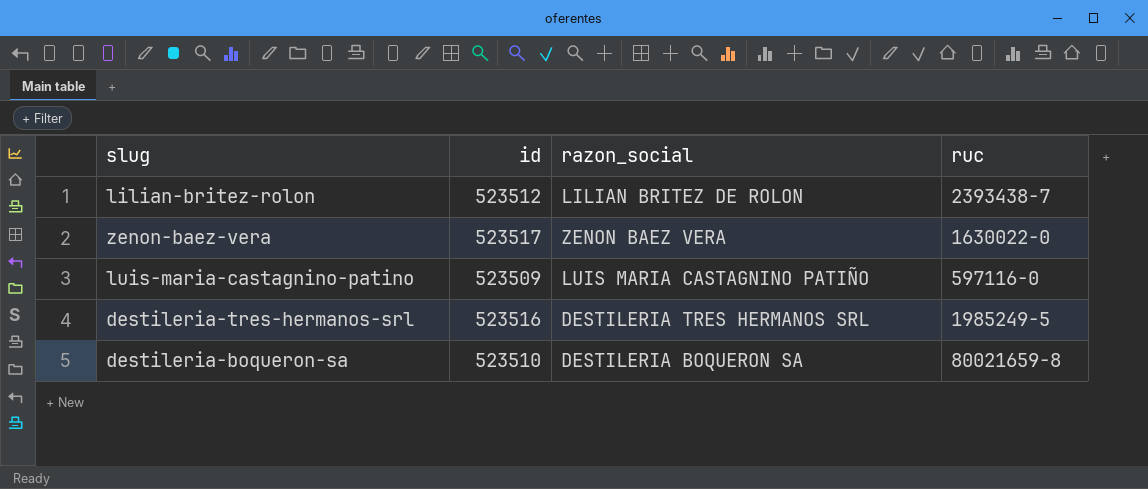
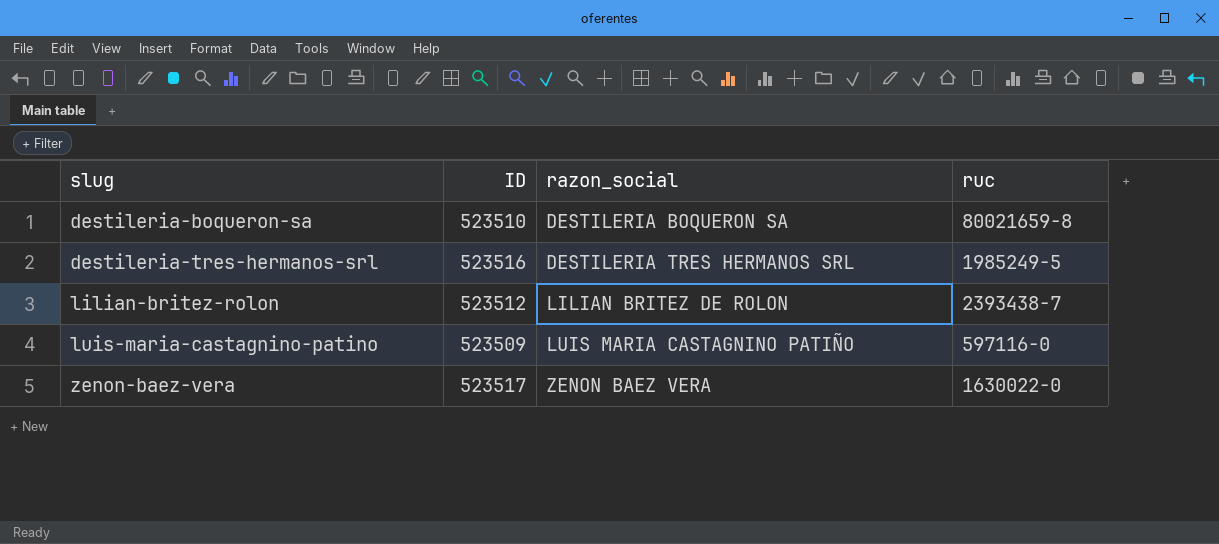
row order: none -> slug ascending
column name: id -> ID

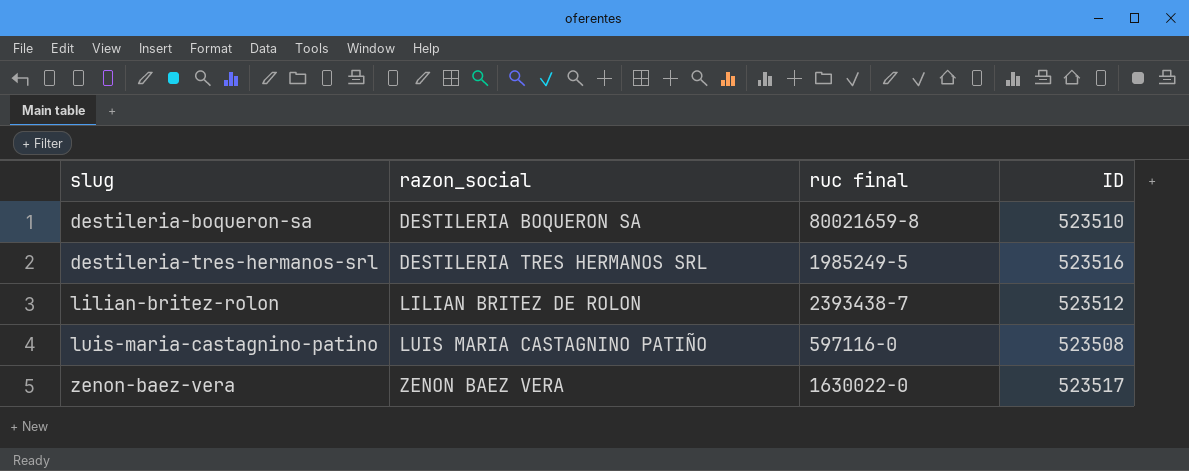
column name: ruc -> ruc final
column ID | position: 2 -> 4
luis-maria-castagnino-patino | ID: 523509 -> 523508

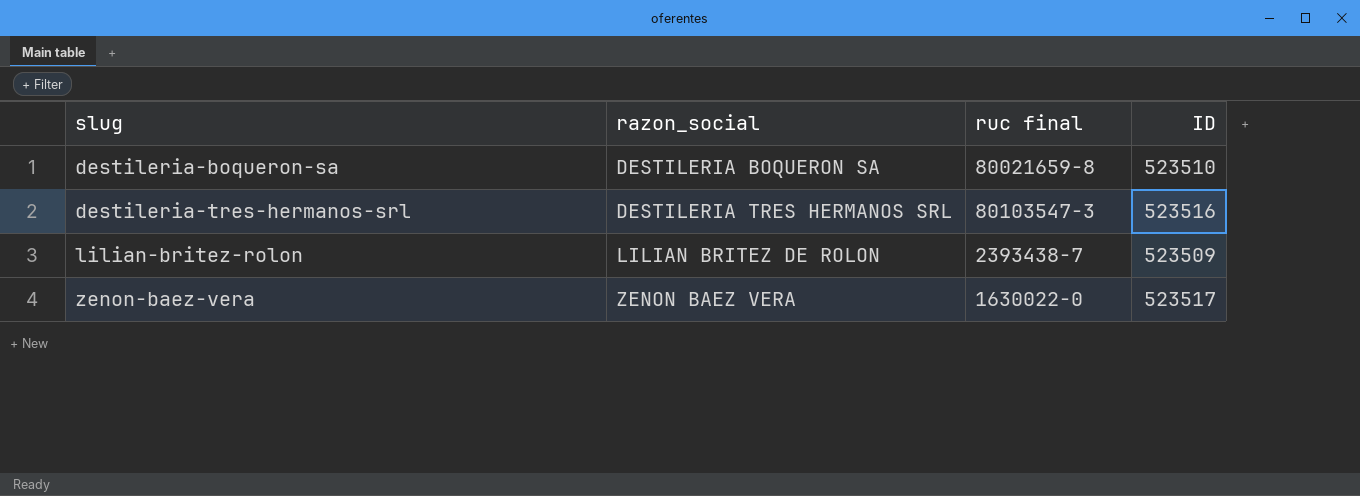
row luis-maria-castagnino-patino: LUIS MARIA CASTAGNINO PATIÑO | 597116-0 | 523508 -> none
destileria-tres-hermanos-srl | ruc final: 1985249-5 -> 80103547-3
lilian-britez-rolon | ID: 523512 -> 523509

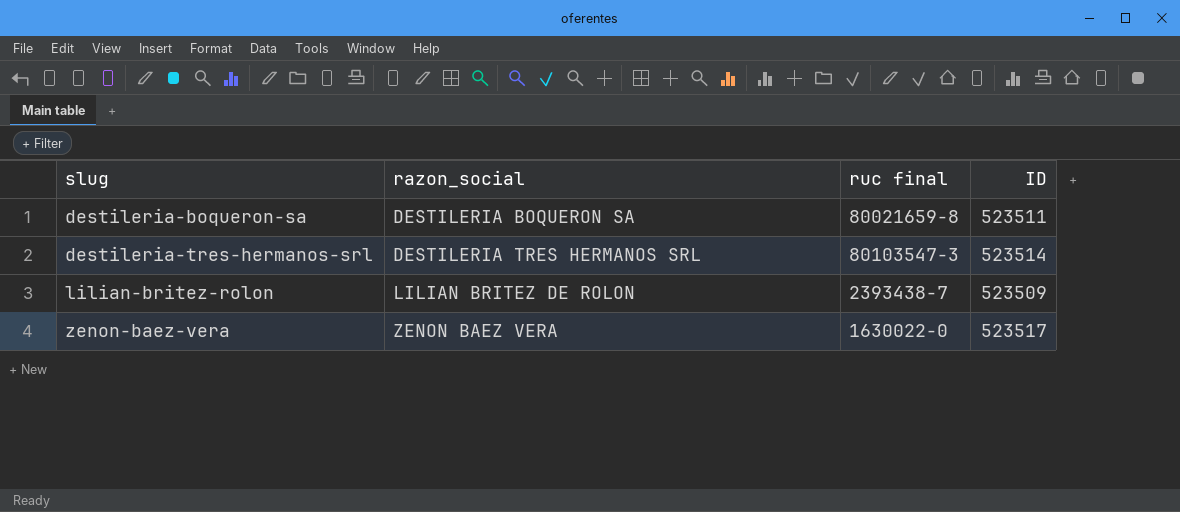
destileria-boqueron-sa | ID: 523510 -> 523511
destileria-tres-hermanos-srl | ID: 523516 -> 523514

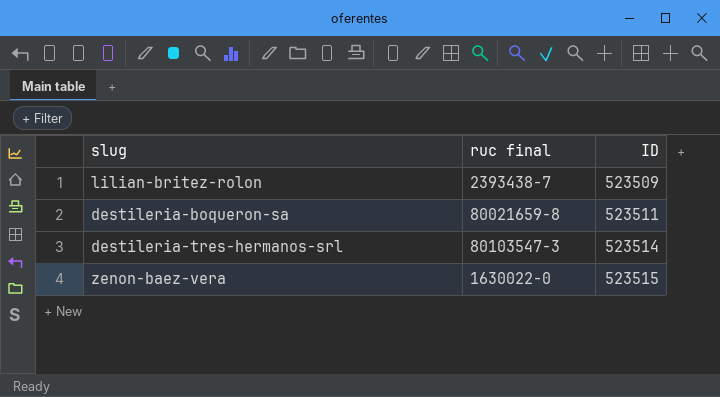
row order: slug ascending -> ID ascending
column razon_social | position: 2 -> none
zenon-baez-vera | ID: 523517 -> 523515

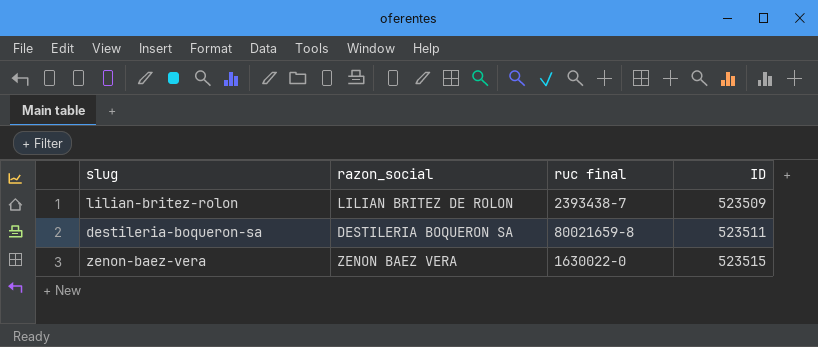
column razon_social | position: none -> 2
row destileria-tres-hermanos-srl: 80103547-3 | 523514 -> none

